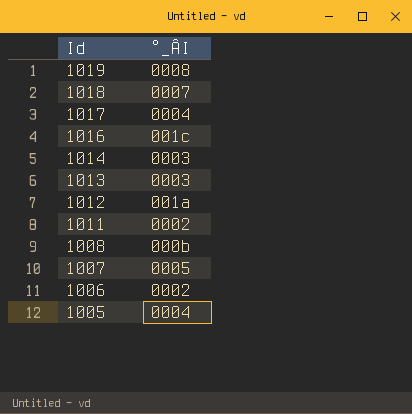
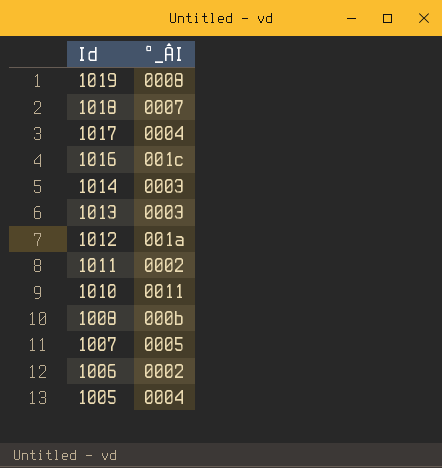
row 1010: none -> 0011

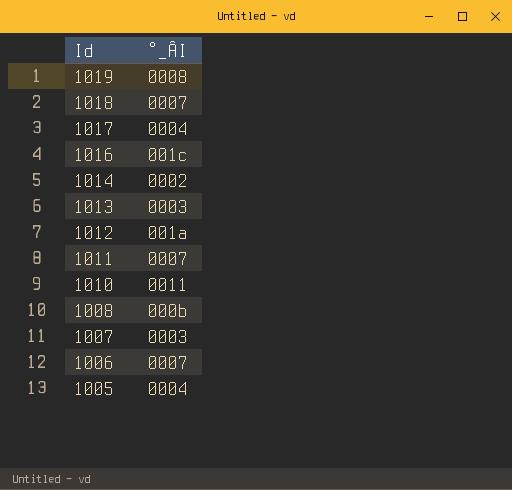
1014 | °_ÂI: 0003 -> 0002
1011 | °_ÂI: 0002 -> 0007
1007 | °_ÂI: 0005 -> 0003
1006 | °_ÂI: 0002 -> 0007

